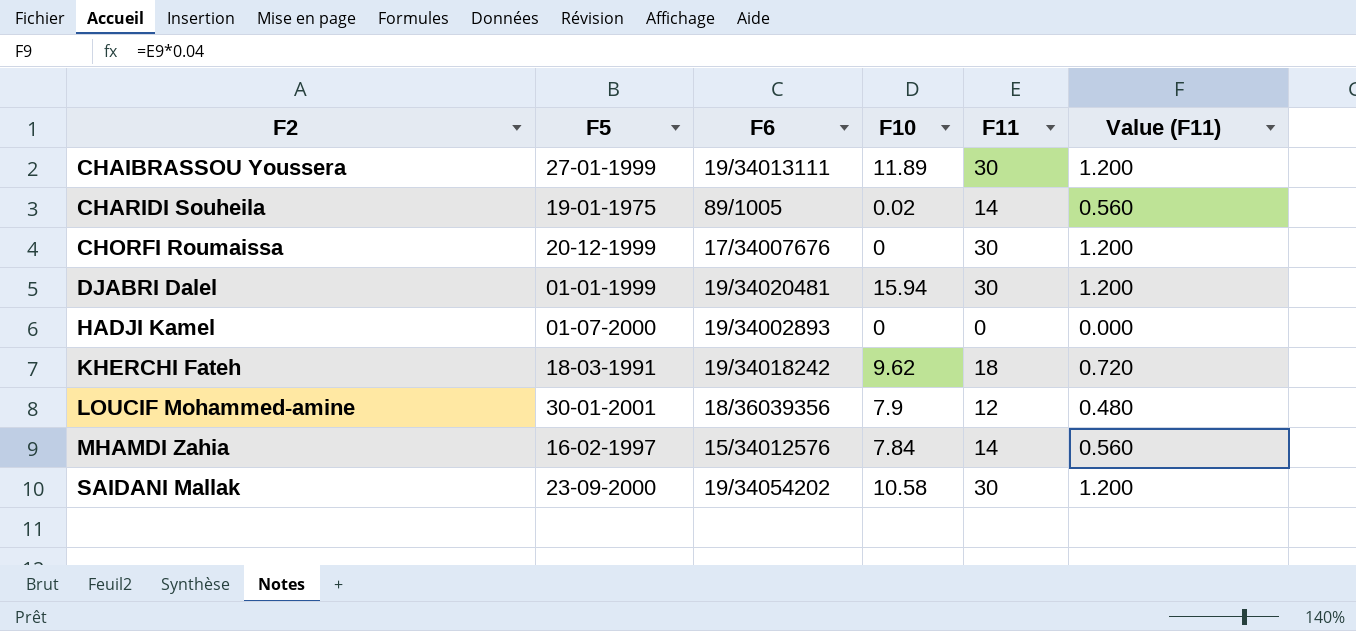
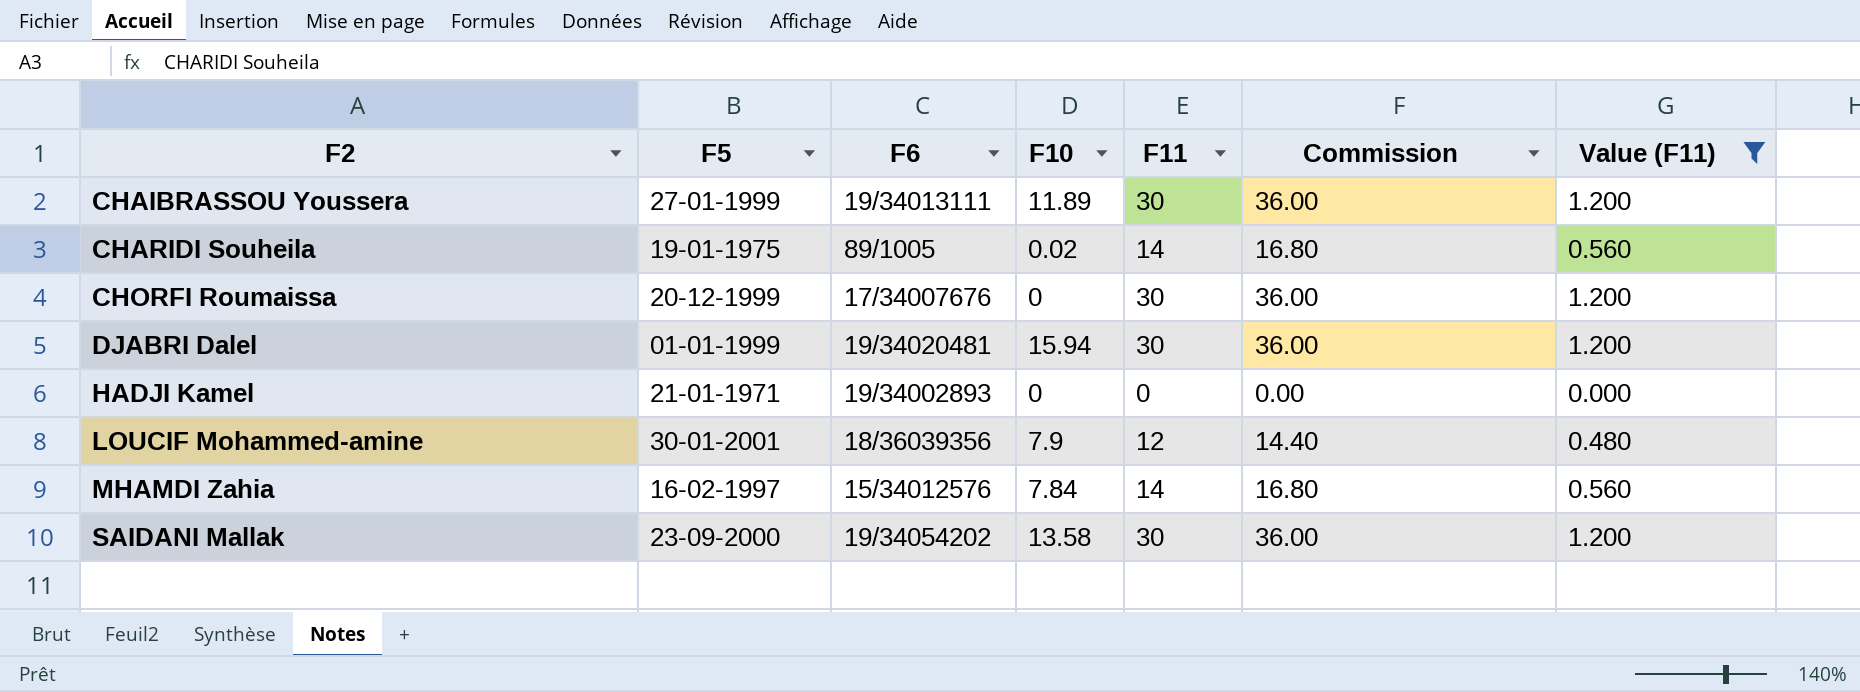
filter: none -> Value (F11) != 0.720
column Commission | formula: none -> [F11] * 1.2
HADJI Kamel | F5: 01-07-2000 -> 21-01-1971
SAIDANI Mallak | F10: 10.58 -> 13.58

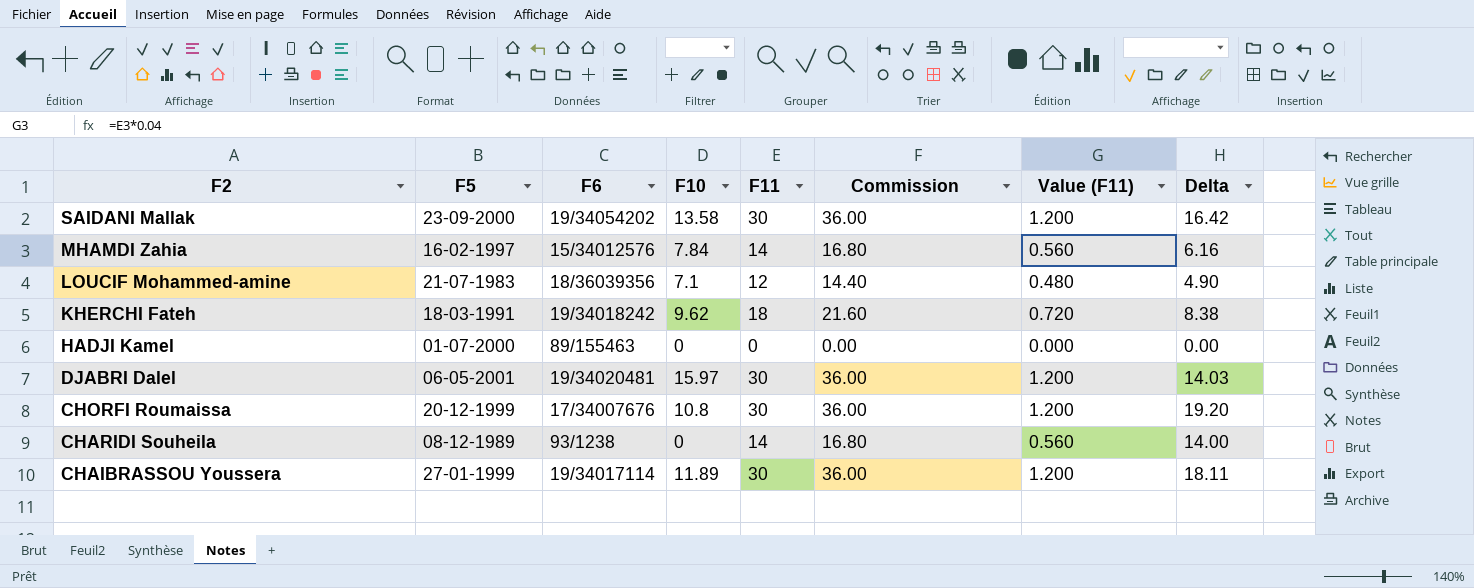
filter: Value (F11) != 0.720 -> none
row order: F2 ascending -> F2 descending
column Delta | formula: none -> [F11] - [F10]
LOUCIF Mohammed-amine | F5: 30-01-2001 -> 21-07-1983
LOUCIF Mohammed-amine | F10: 7.9 -> 7.1
HADJI Kamel | F5: 21-01-1971 -> 01-07-2000
HADJI Kamel | F6: 19/34002893 -> 89/155463
DJABRI Dalel | F5: 01-01-1999 -> 06-05-2001
DJABRI Dalel | F10: 15.94 -> 15.97
CHORFI Roumaissa | F10: 0 -> 10.8
CHARIDI Souheila | F5: 19-01-1975 -> 08-12-1989
CHARIDI Souheila | F6: 89/1005 -> 93/1238
CHARIDI Souheila | F10: 0.02 -> 0
CHAIBRASSOU Youssera | F6: 19/34013111 -> 19/34017114

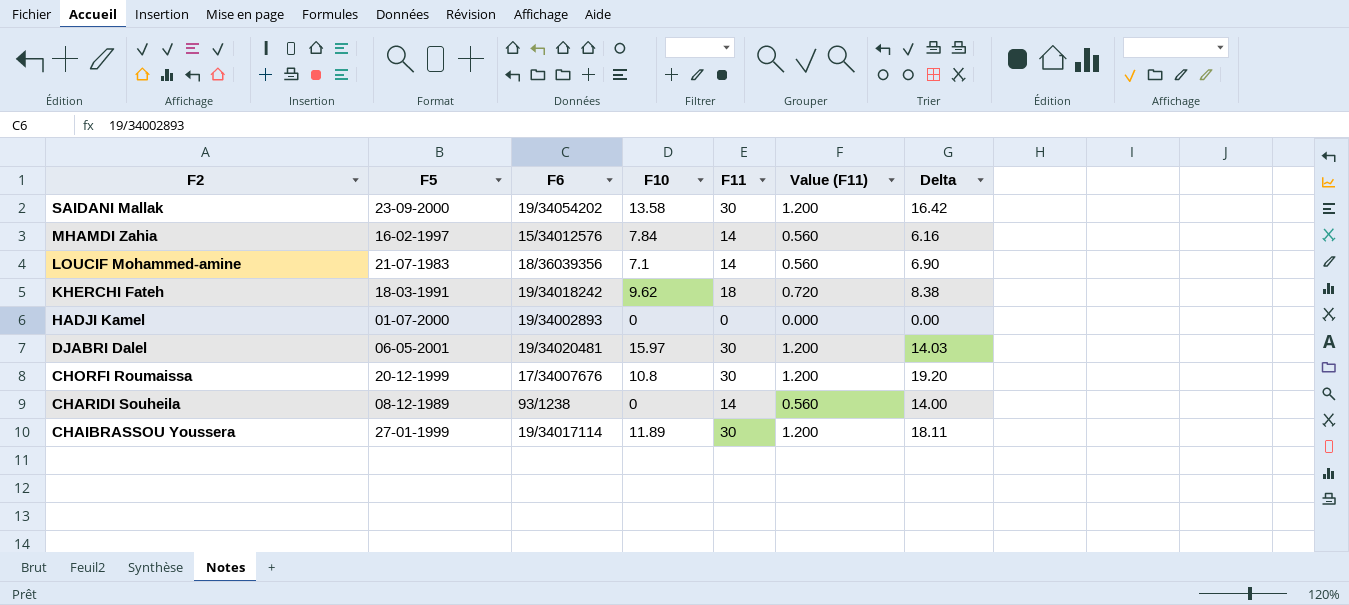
column Commission | formula: [F11] * 1.2 -> none
LOUCIF Mohammed-amine | F11: 12 -> 14
LOUCIF Mohammed-amine | Value (F11): 0.480 -> 0.560
LOUCIF Mohammed-amine | Delta: 4.90 -> 6.90
HADJI Kamel | F6: 89/155463 -> 19/34002893

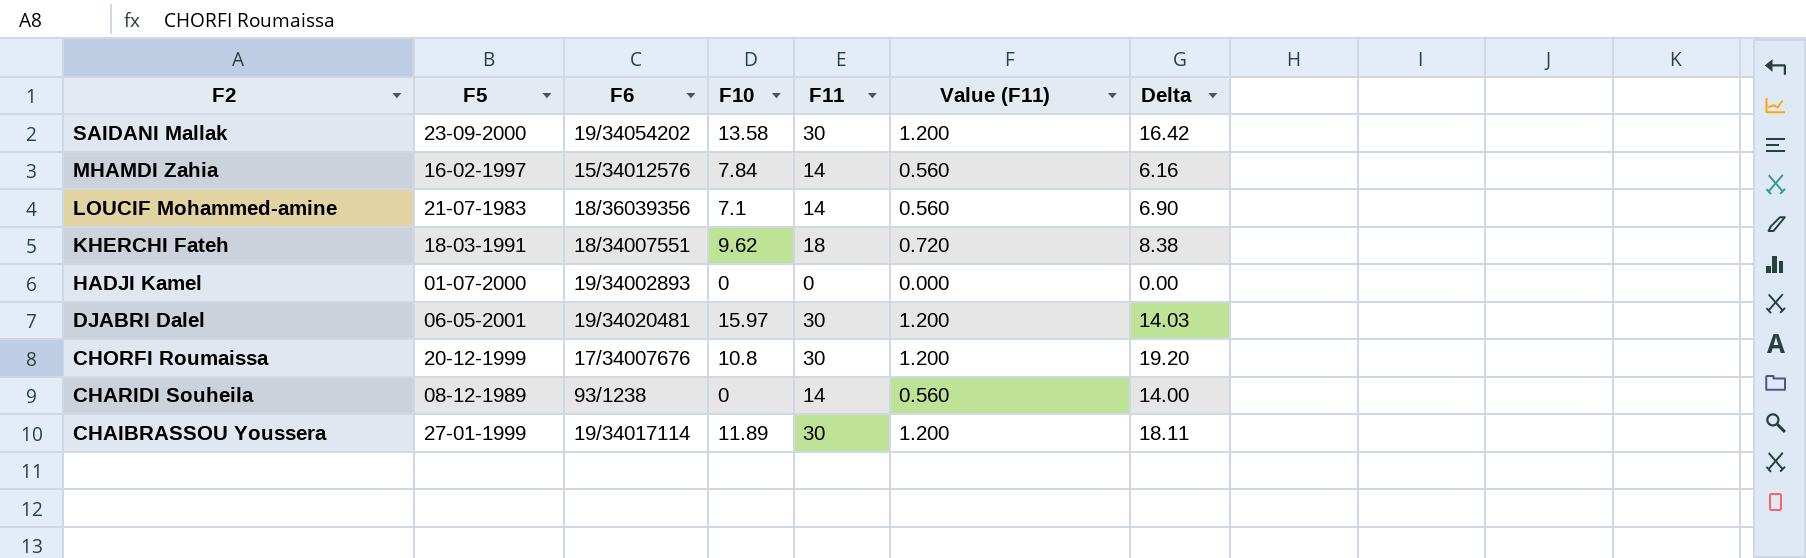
KHERCHI Fateh | F6: 19/34018242 -> 18/34007551

